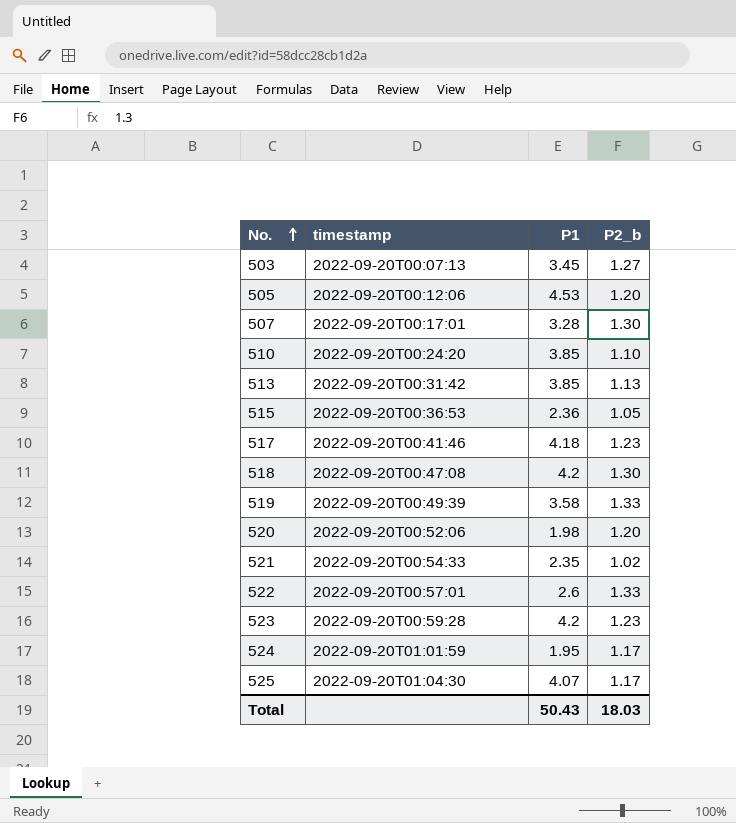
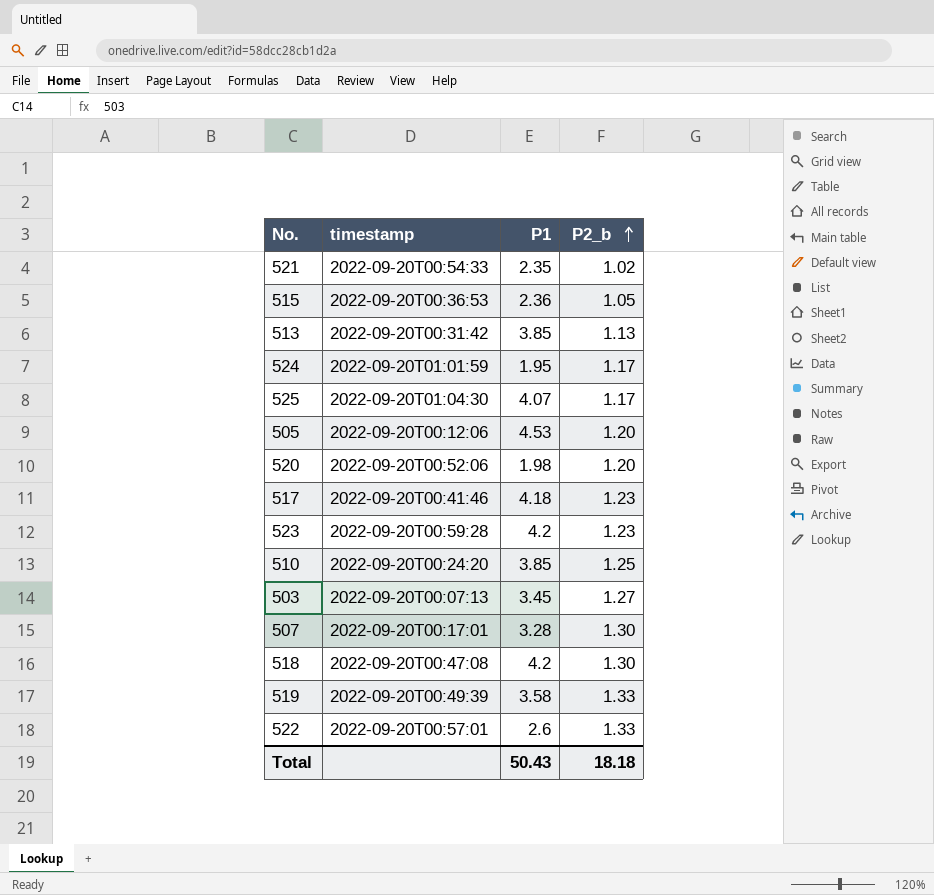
row order: No. ascending -> P2_b ascending
510 | P2_b: 1.10 -> 1.25
Total | P2_b: 18.03 -> 18.18

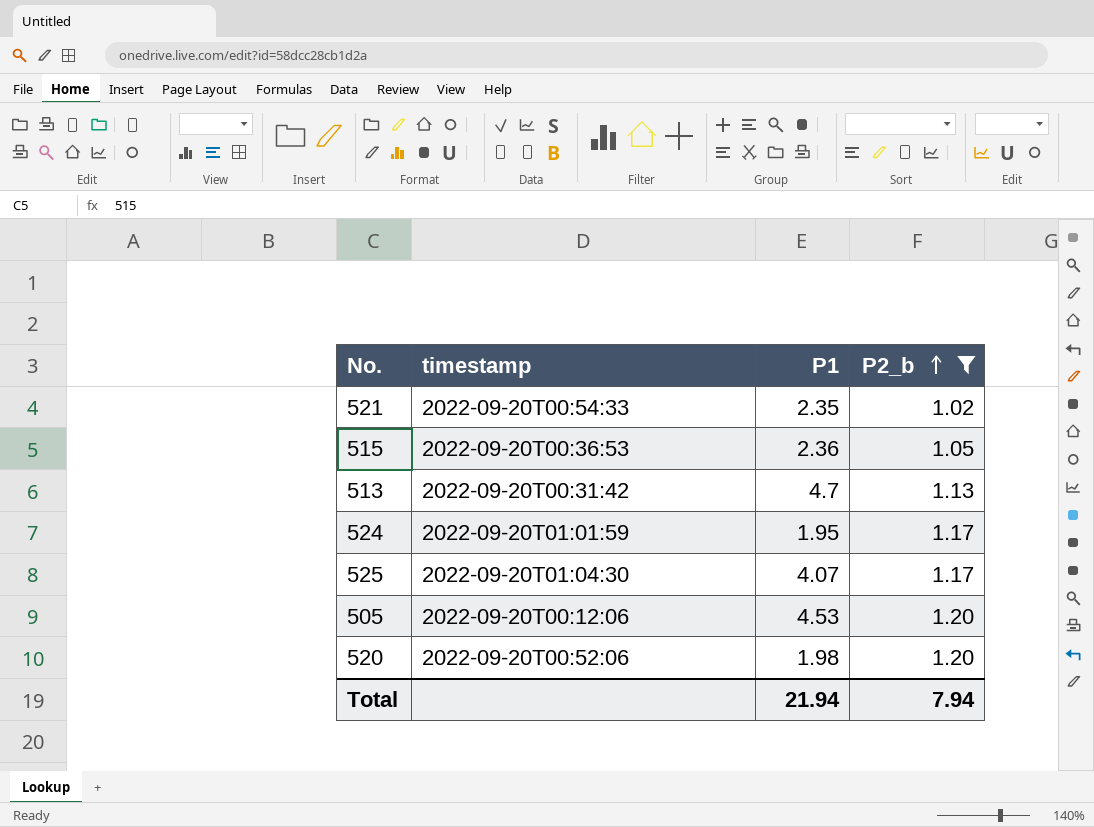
filter: none -> P2_b <= 1.20
513 | P1: 3.85 -> 4.7
Total | P1: 50.43 -> 21.94
Total | P2_b: 18.18 -> 7.94

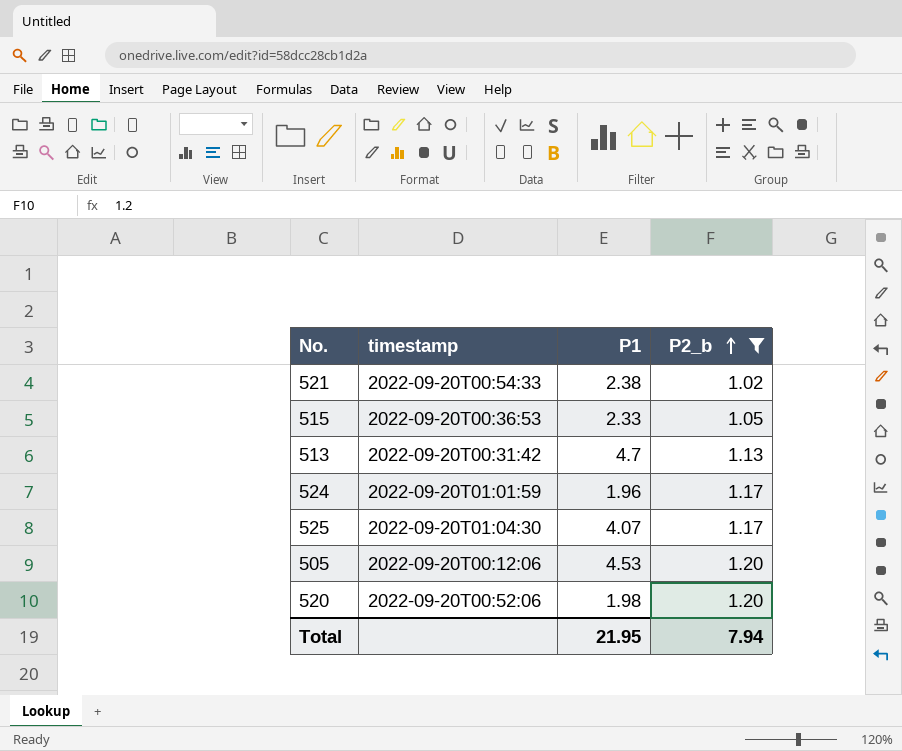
521 | P1: 2.35 -> 2.38
515 | P1: 2.36 -> 2.33
524 | P1: 1.95 -> 1.96
Total | P1: 21.94 -> 21.95

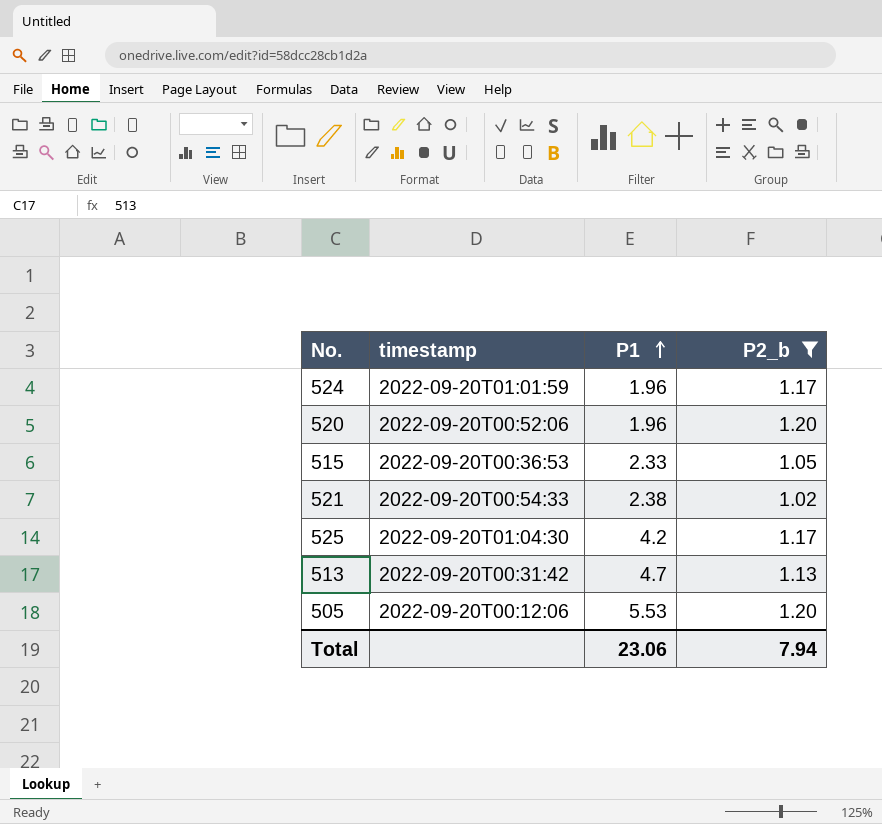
row order: P2_b ascending -> P1 ascending
520 | P1: 1.98 -> 1.96
525 | P1: 4.07 -> 4.2
505 | P1: 4.53 -> 5.53
Total | P1: 21.95 -> 23.06

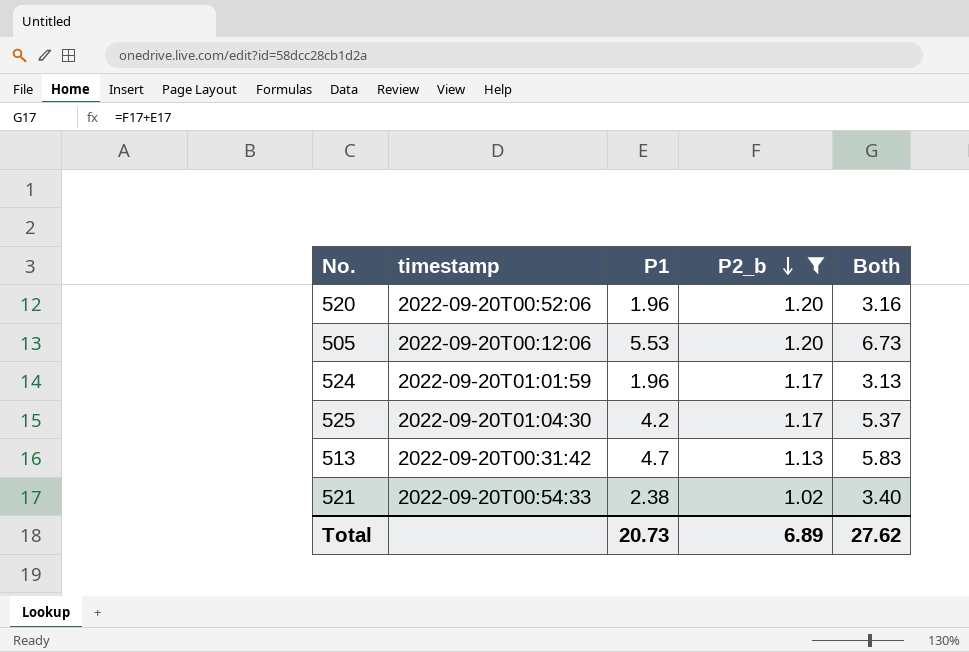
row order: P1 ascending -> P2_b descending
column Both | formula: none -> [P1] + [P2_b]
row 515: 2022-09-20T00:36:53 | 2.33 | 1.05 -> none
Total | P1: 23.06 -> 20.73
Total | P2_b: 7.94 -> 6.89

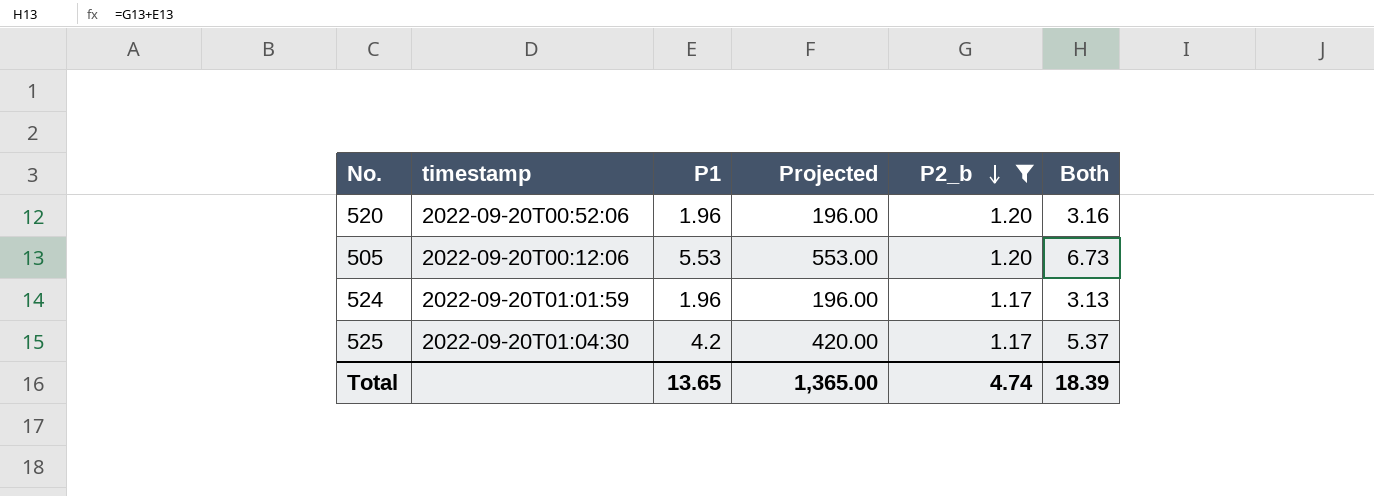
column Projected | formula: none -> [P1] * 100
row 513: 2022-09-20T00:31:42 | 4.7 | 1.13 | 5.83 -> none
row 521: 2022-09-20T00:54:33 | 2.38 | 1.02 | 3.40 -> none
Total | P1: 20.73 -> 13.65
Total | P2_b: 6.89 -> 4.74
Total | Both: 27.62 -> 18.39

